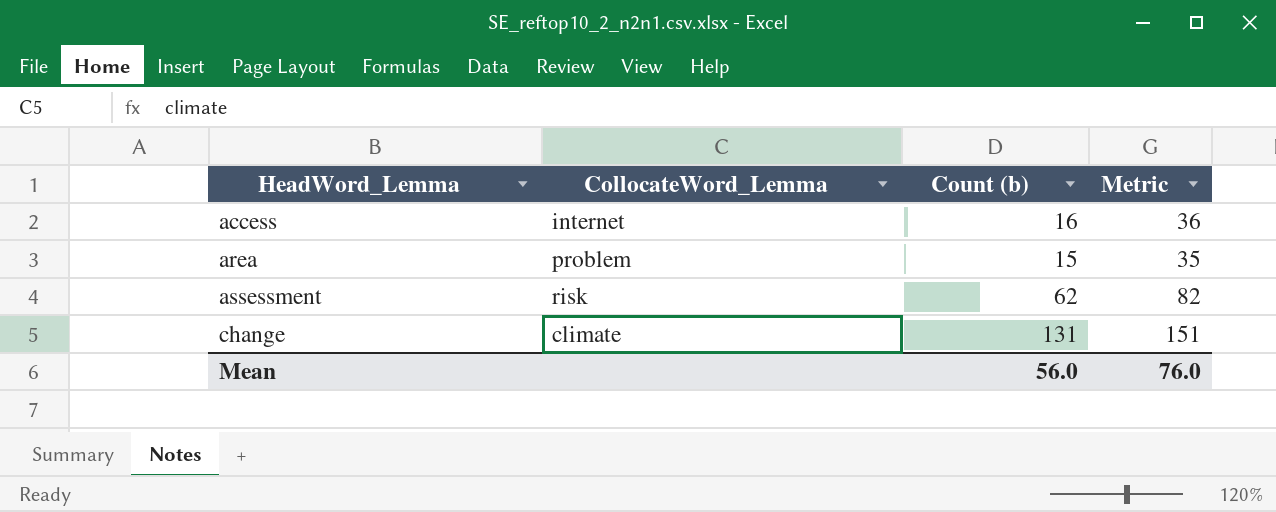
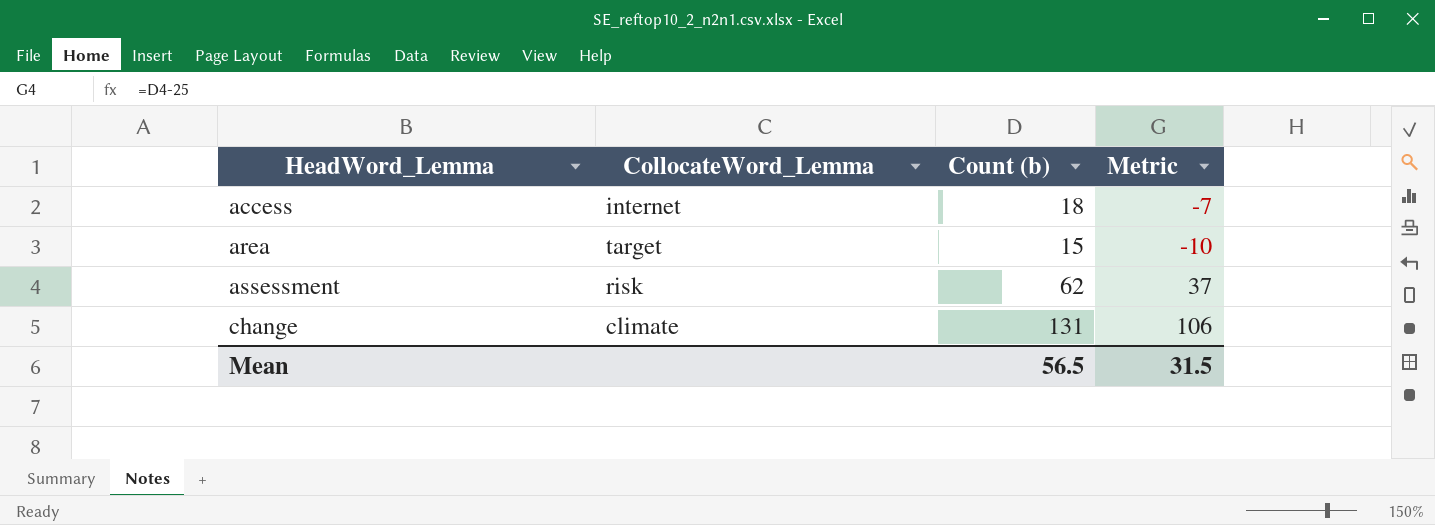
column Metric | formula: [Count (b)] + 20 -> [Count (b)] - 25
access | Count (b): 16 -> 18
area | CollocateWord_Lemma: problem -> target
Mean | Count (b): 56.0 -> 56.5
Mean | Metric: 76.0 -> 31.5

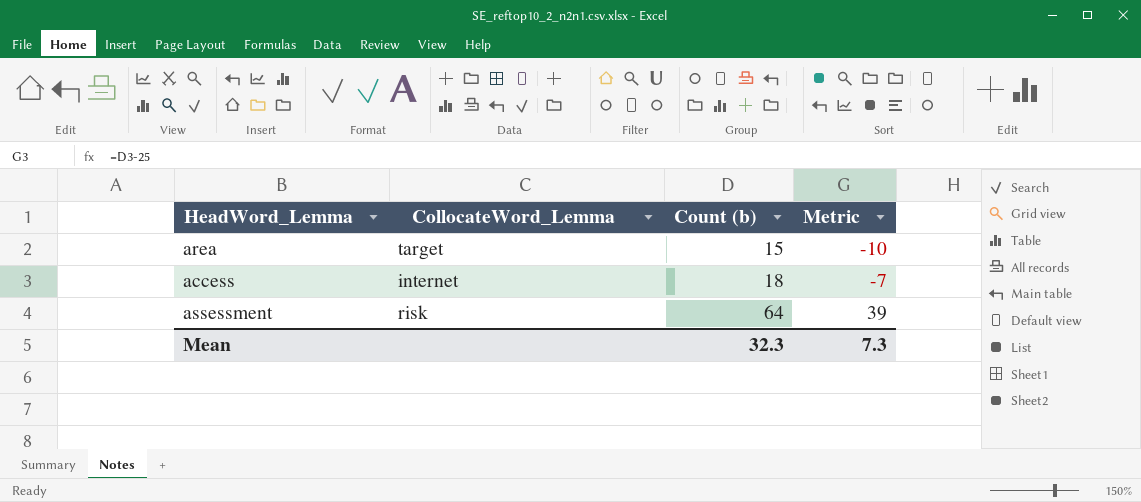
row order: HeadWord_Lemma ascending -> Count (b) ascending
row change: climate | 131 | 106 -> none
assessment | Count (b): 62 -> 64
assessment | Metric: 37 -> 39
Mean | Count (b): 56.5 -> 32.3
Mean | Metric: 31.5 -> 7.3

